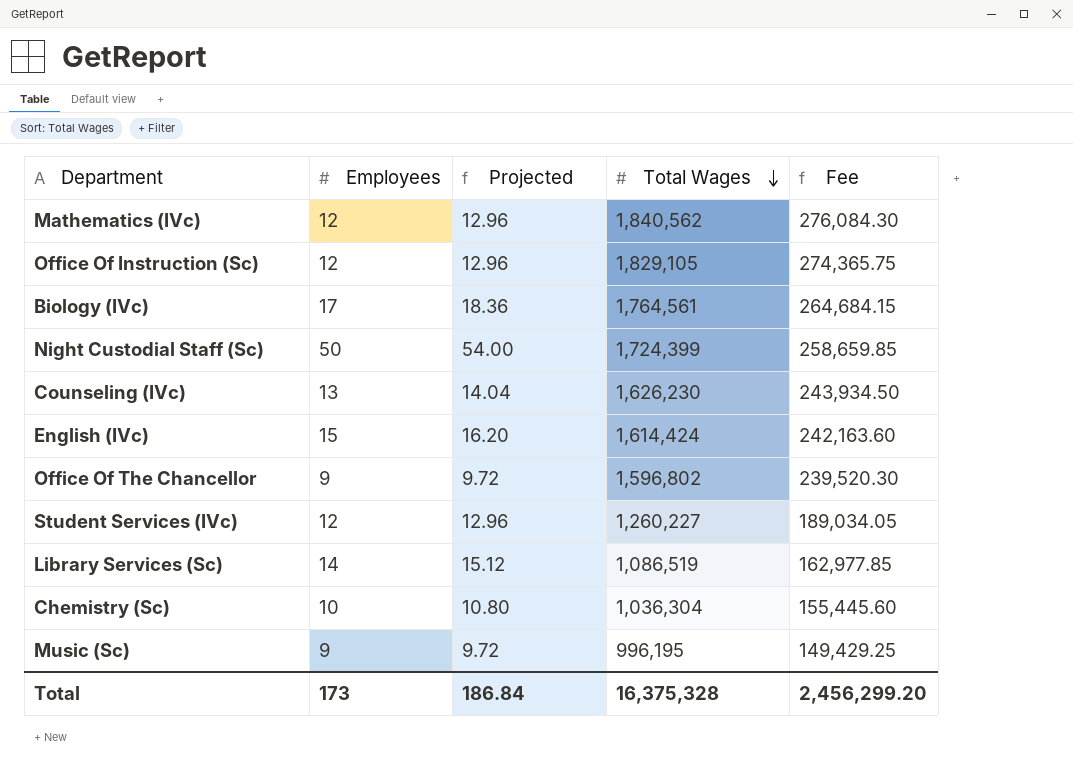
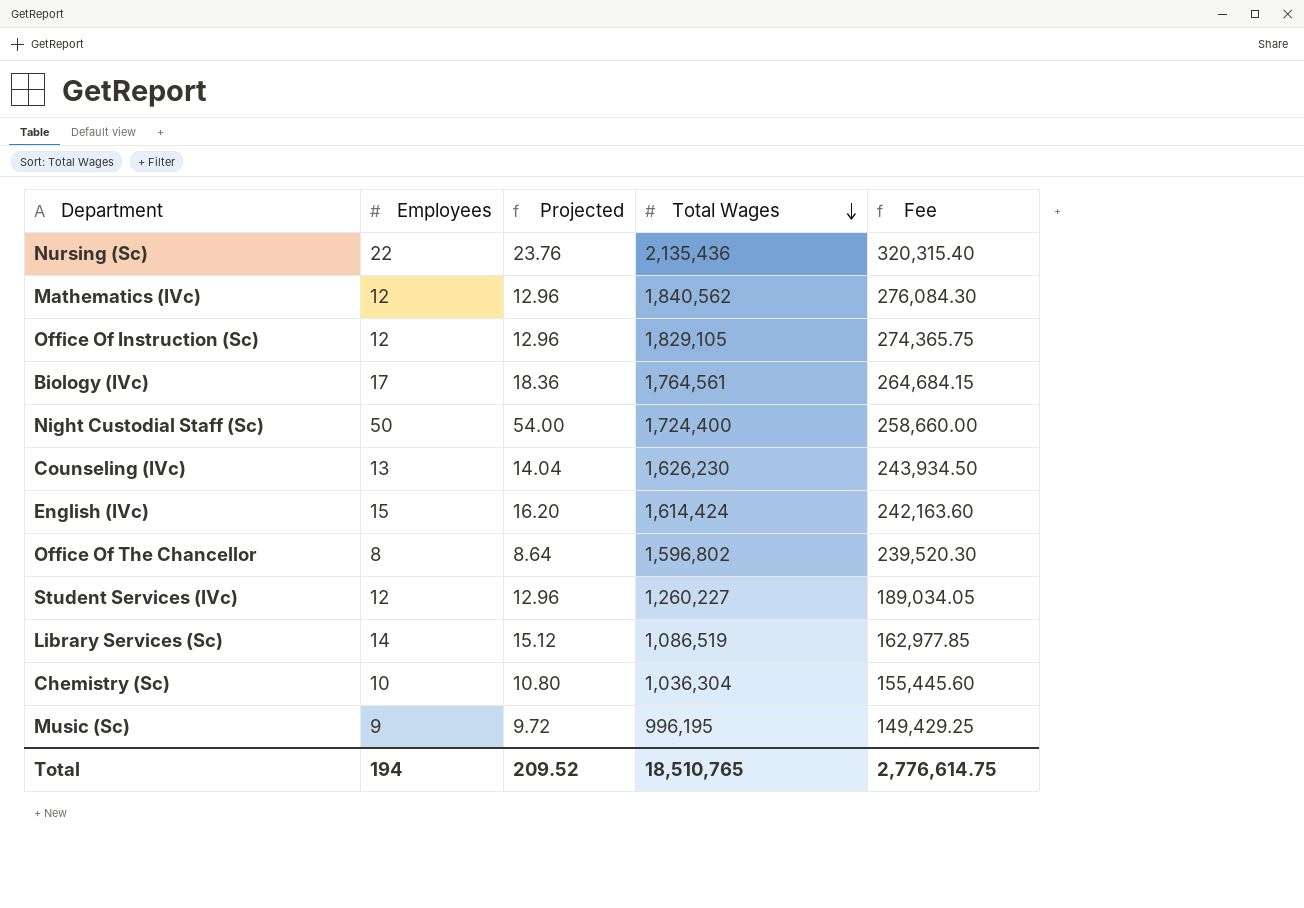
row Nursing (Sc): none -> 22 | 23.76 | 2,135,436 | 320,315.40
Night Custodial Staff (Sc) | Total Wages: 1,724,399 -> 1,724,400
Night Custodial Staff (Sc) | Fee: 258,659.85 -> 258,660.00
Office Of The Chancellor | Employees: 9 -> 8
Office Of The Chancellor | Projected: 9.72 -> 8.64
Total | Employees: 173 -> 194
Total | Projected: 186.84 -> 209.52
Total | Total Wages: 16,375,328 -> 18,510,765
Total | Fee: 2,456,299.20 -> 2,776,614.75

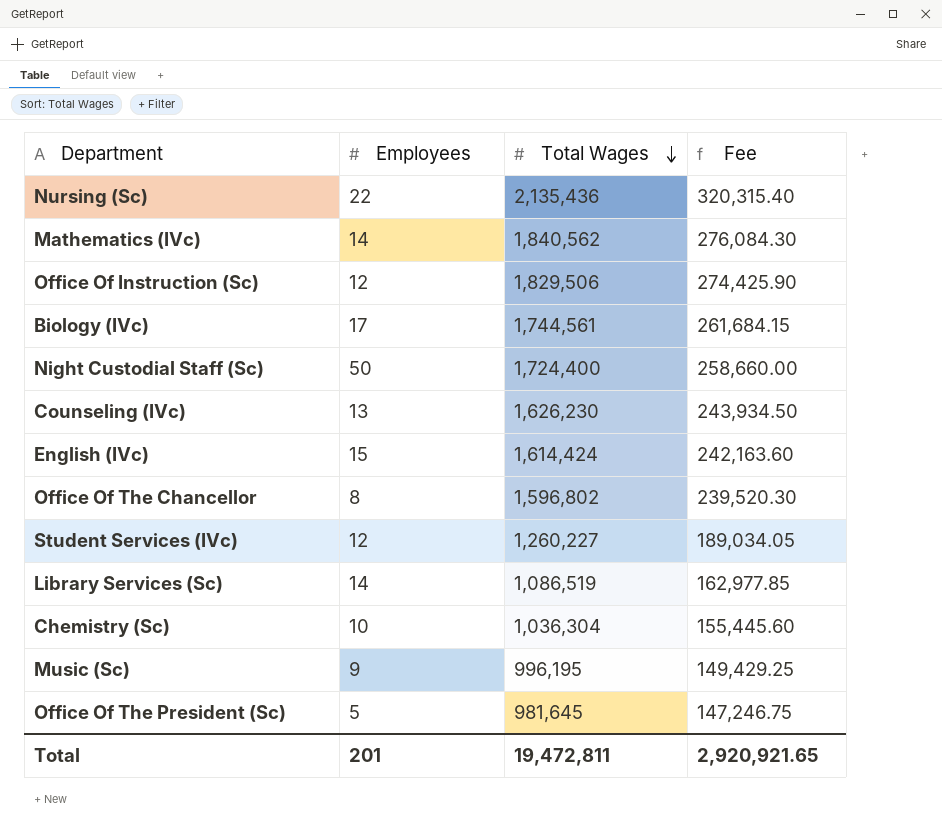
column Projected | formula: [Employees] * 1.08 -> none
Mathematics (IVc) | Employees: 12 -> 14
Office Of Instruction (Sc) | Total Wages: 1,829,105 -> 1,829,506
Office Of Instruction (Sc) | Fee: 274,365.75 -> 274,425.90
Biology (IVc) | Total Wages: 1,764,561 -> 1,744,561
Biology (IVc) | Fee: 264,684.15 -> 261,684.15
row Office Of The President (Sc): none -> 5 | 981,645 | 147,246.75
Total | Employees: 194 -> 201
Total | Total Wages: 18,510,765 -> 19,472,811
Total | Fee: 2,776,614.75 -> 2,920,921.65

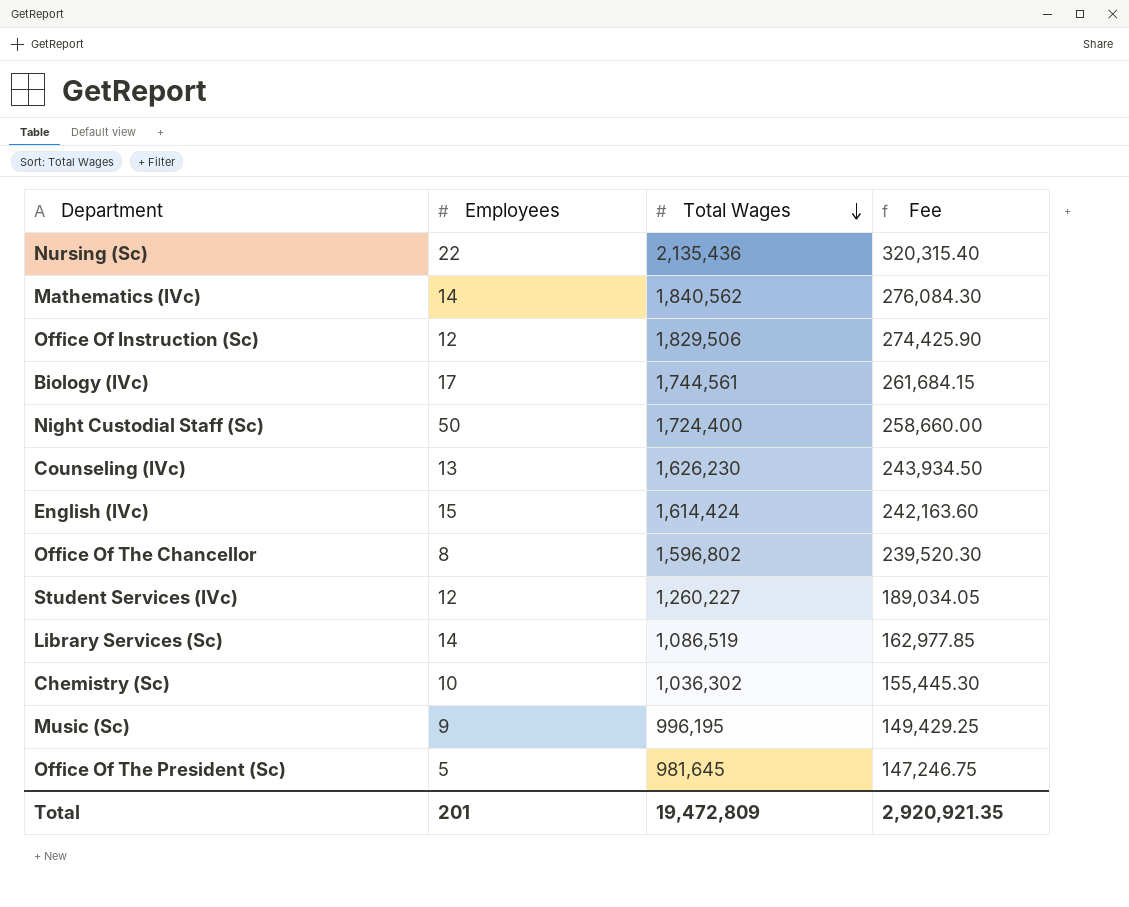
Chemistry (Sc) | Total Wages: 1,036,304 -> 1,036,302
Chemistry (Sc) | Fee: 155,445.60 -> 155,445.30
Total | Total Wages: 19,472,811 -> 19,472,809
Total | Fee: 2,920,921.65 -> 2,920,921.35

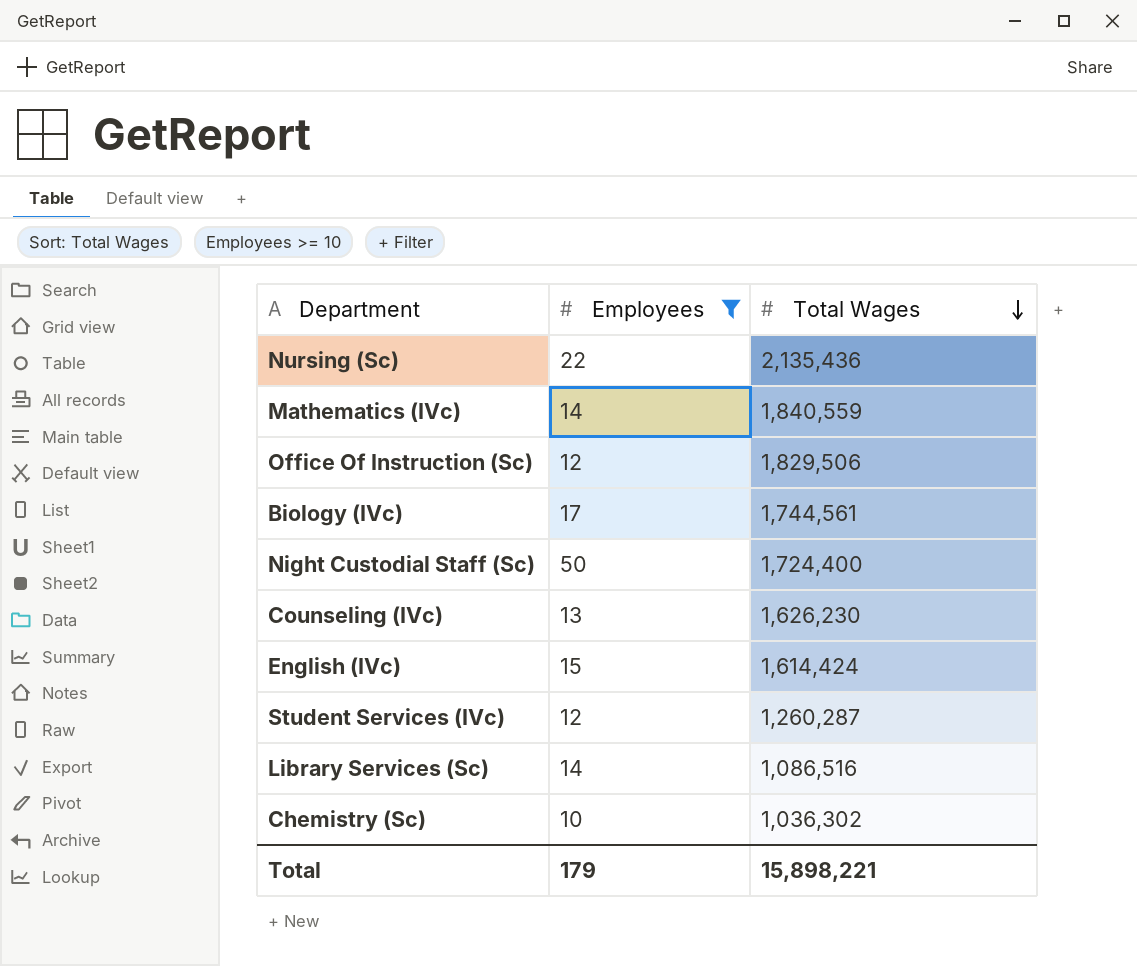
filter: none -> Employees >= 10
column Fee | formula: [Total Wages] * 0.15 -> none
Mathematics (IVc) | Total Wages: 1,840,562 -> 1,840,559
Student Services (IVc) | Total Wages: 1,260,227 -> 1,260,287
Library Services (Sc) | Total Wages: 1,086,519 -> 1,086,516
Total | Employees: 201 -> 179
Total | Total Wages: 19,472,809 -> 15,898,221

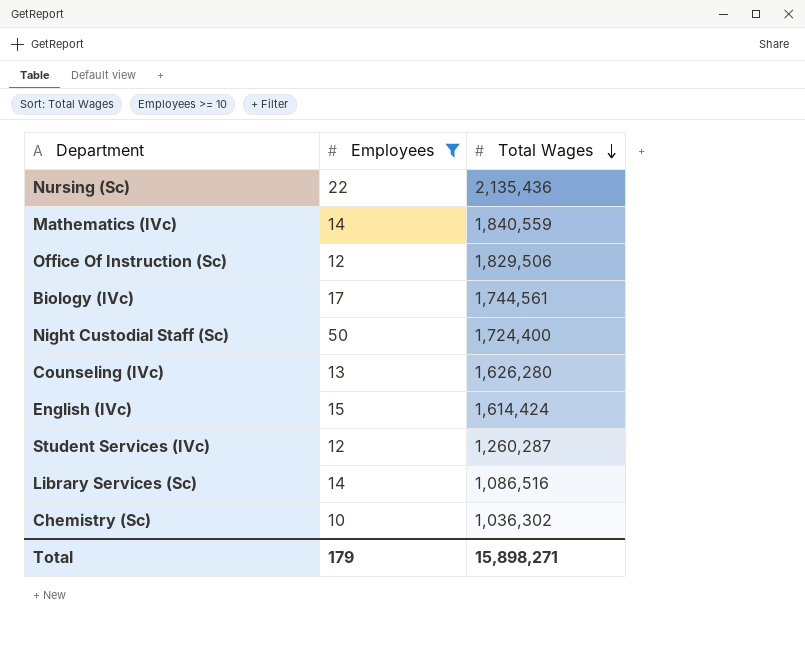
Counseling (IVc) | Total Wages: 1,626,230 -> 1,626,280
Total | Total Wages: 15,898,221 -> 15,898,271

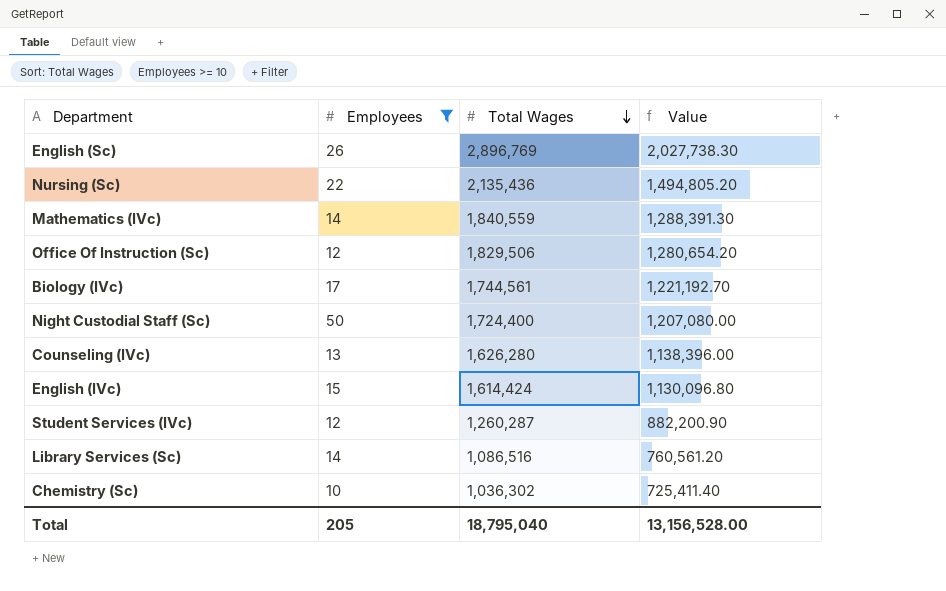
column Value | formula: none -> [Total Wages] * 0.7
row English (Sc): none -> 26 | 2,896,769 | 2,027,738.30
Total | Employees: 179 -> 205
Total | Total Wages: 15,898,271 -> 18,795,040

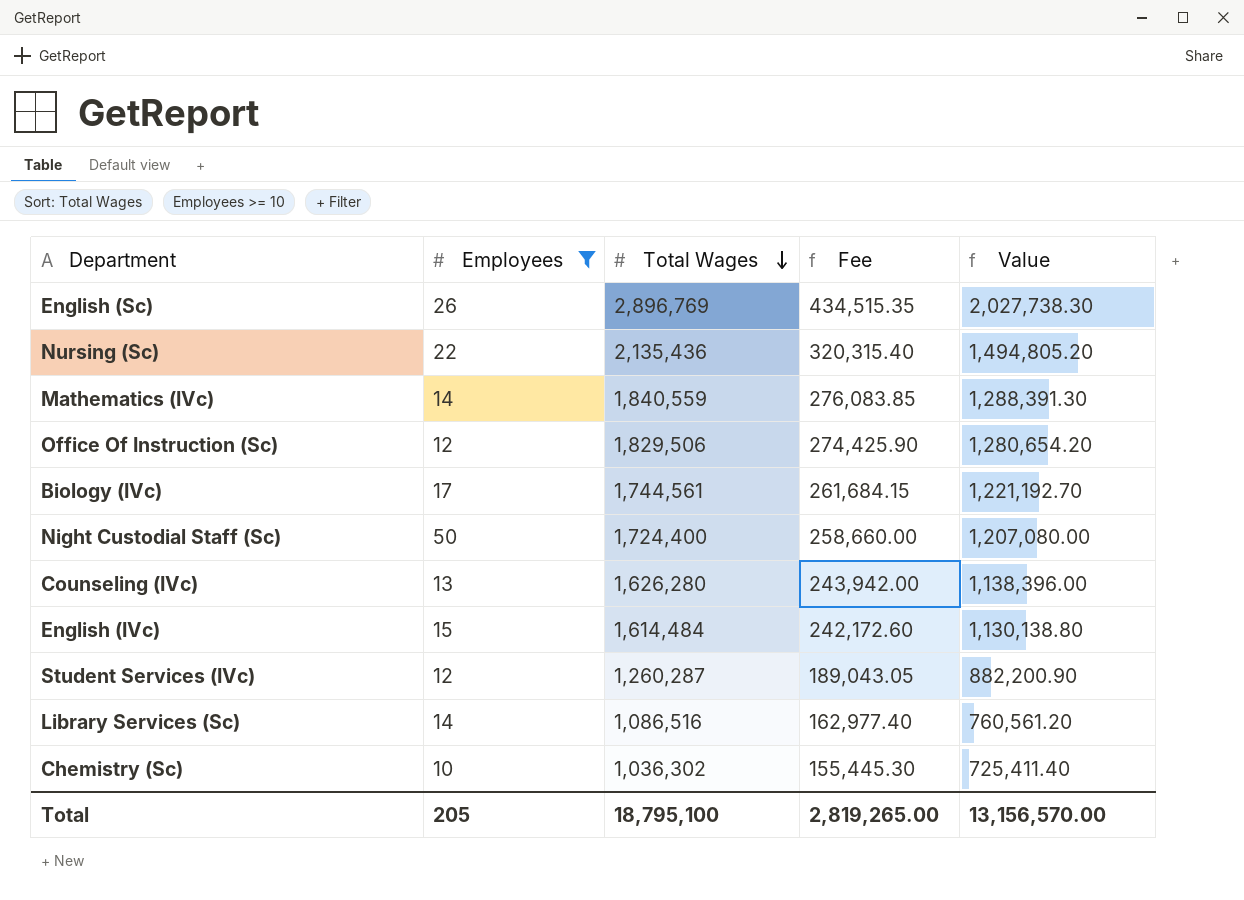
column Fee | formula: none -> [Total Wages] * 0.15
English (IVc) | Total Wages: 1,614,424 -> 1,614,484
English (IVc) | Value: 1,130,096.80 -> 1,130,138.80
Total | Total Wages: 18,795,040 -> 18,795,100
Total | Value: 13,156,528.00 -> 13,156,570.00

